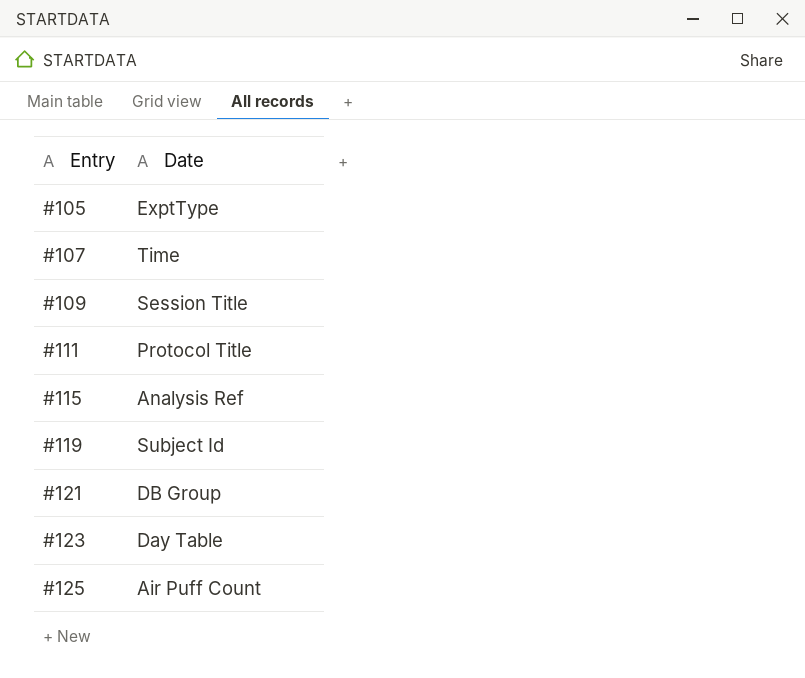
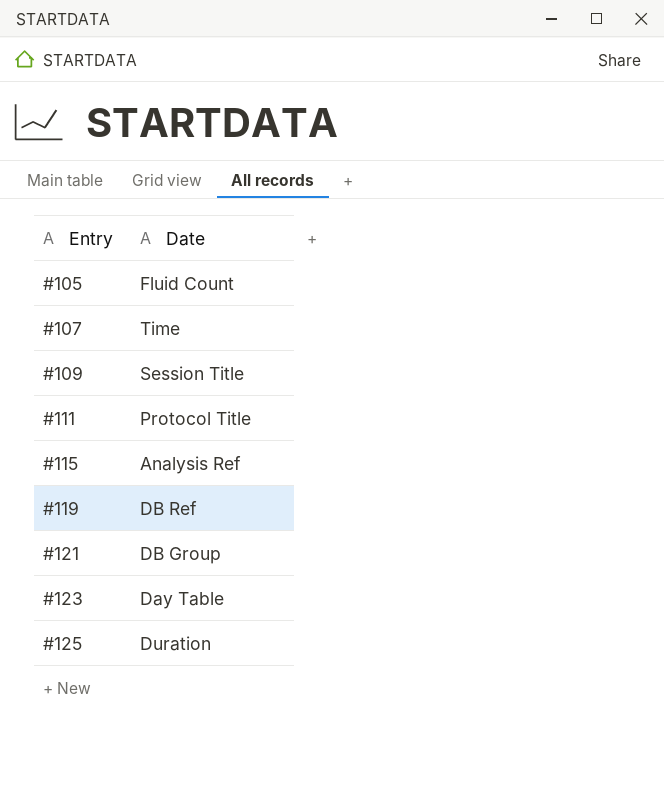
#105 | Date: ExptType -> Fluid Count
#119 | Date: Subject Id -> DB Ref
#125 | Date: Air Puff Count -> Duration

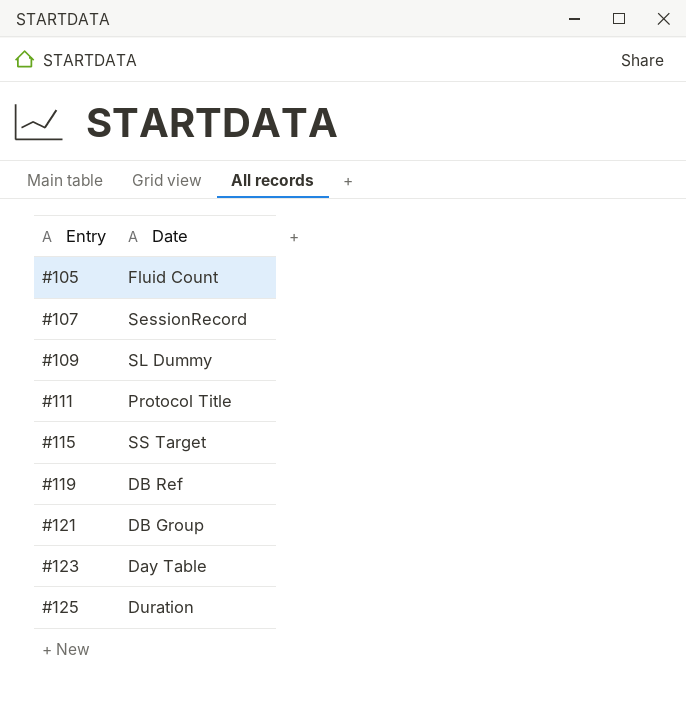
#107 | Date: Time -> SessionRecord
#109 | Date: Session Title -> SL Dummy
#115 | Date: Analysis Ref -> SS Target

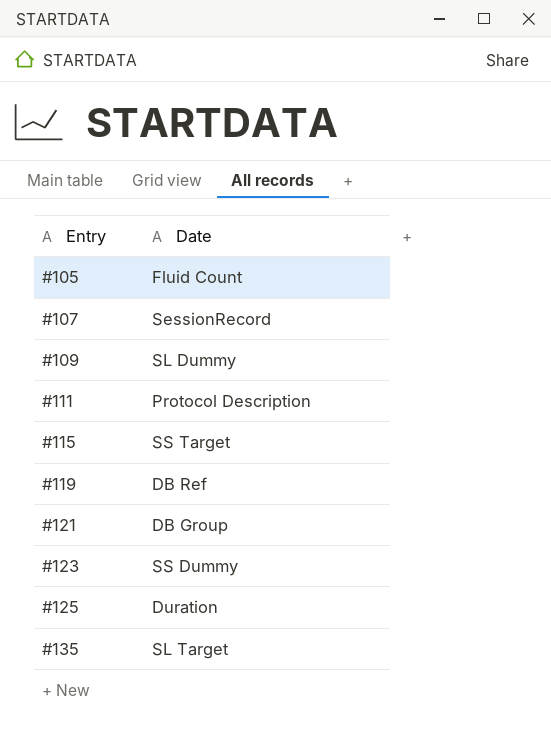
#111 | Date: Protocol Title -> Protocol Description
#123 | Date: Day Table -> SS Dummy
row #135: none -> SL Target

